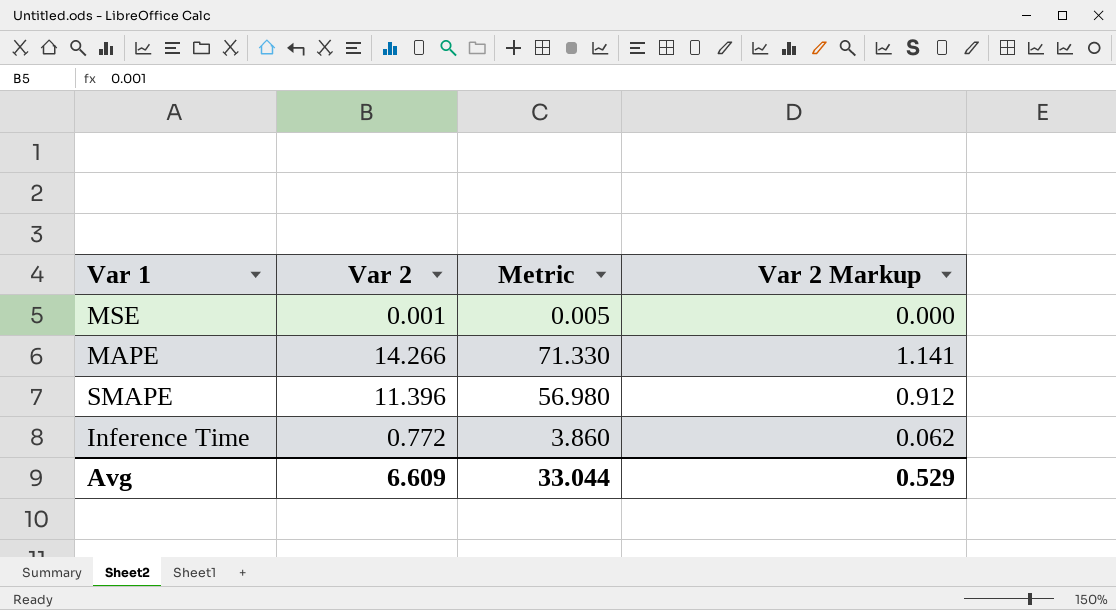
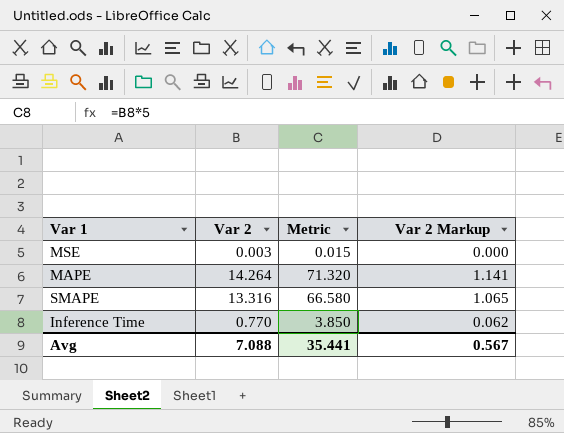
MSE | Var 2: 0.001 -> 0.003
MSE | Metric: 0.005 -> 0.015
MAPE | Var 2: 14.266 -> 14.264
MAPE | Metric: 71.330 -> 71.320
SMAPE | Var 2: 11.396 -> 13.316
SMAPE | Metric: 56.980 -> 66.580
SMAPE | Var 2 Markup: 0.912 -> 1.065
Inference Time | Var 2: 0.772 -> 0.770
Inference Time | Metric: 3.860 -> 3.850
Avg | Var 2: 6.609 -> 7.088
Avg | Metric: 33.044 -> 35.441
Avg | Var 2 Markup: 0.529 -> 0.567

